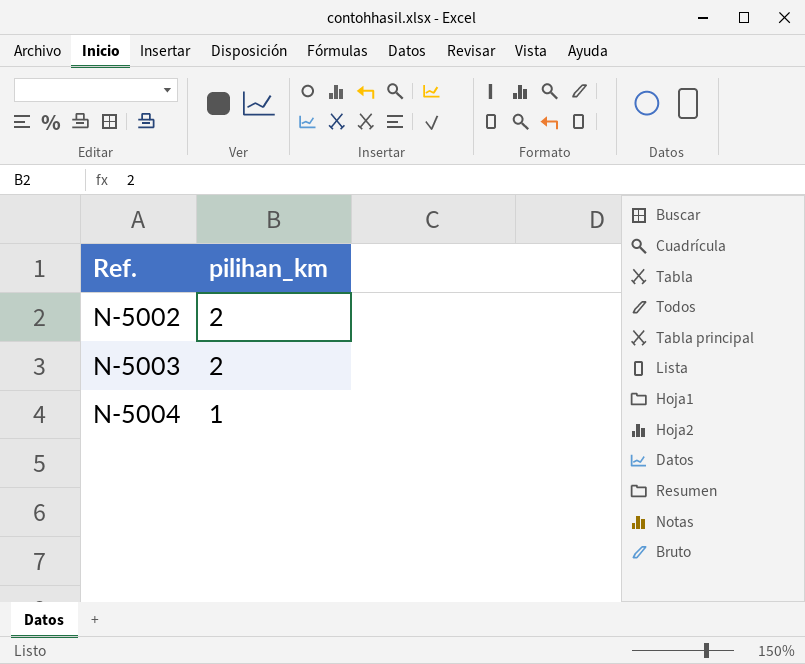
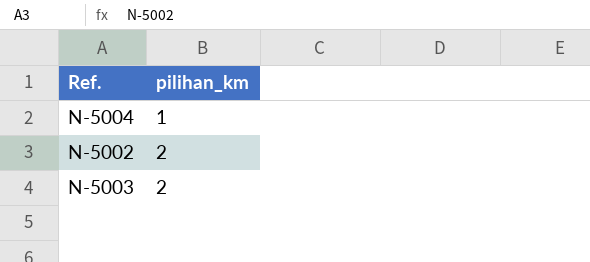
row order: Ref. ascending -> pilihan_km ascending

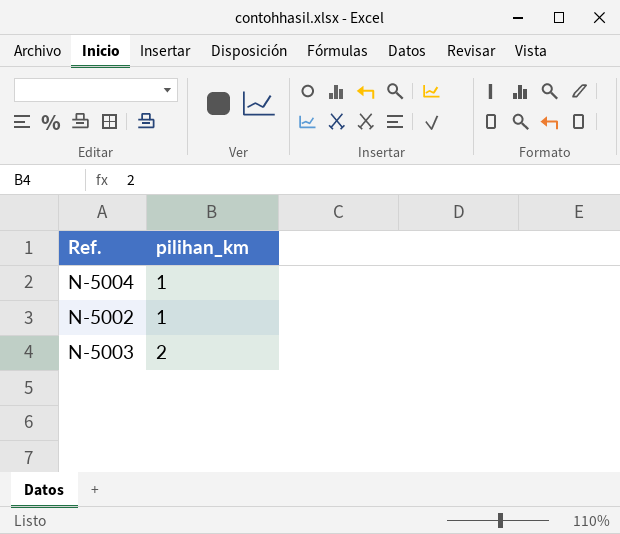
N-5002 | pilihan_km: 2 -> 1

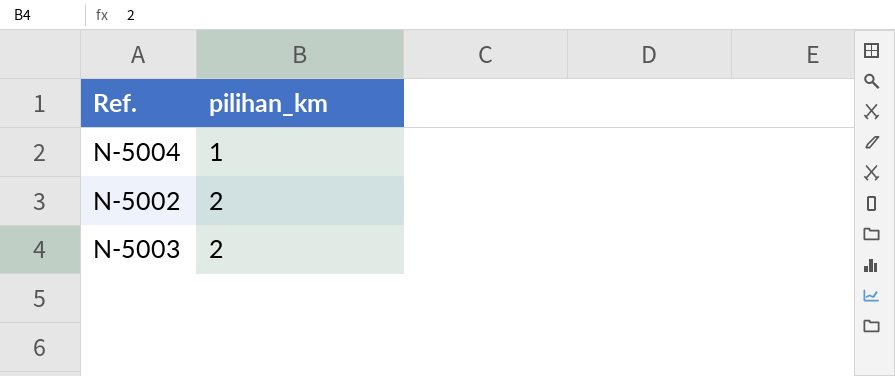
N-5002 | pilihan_km: 1 -> 2

